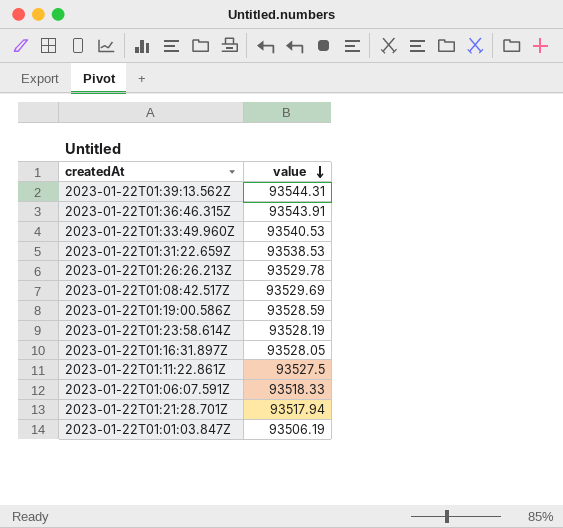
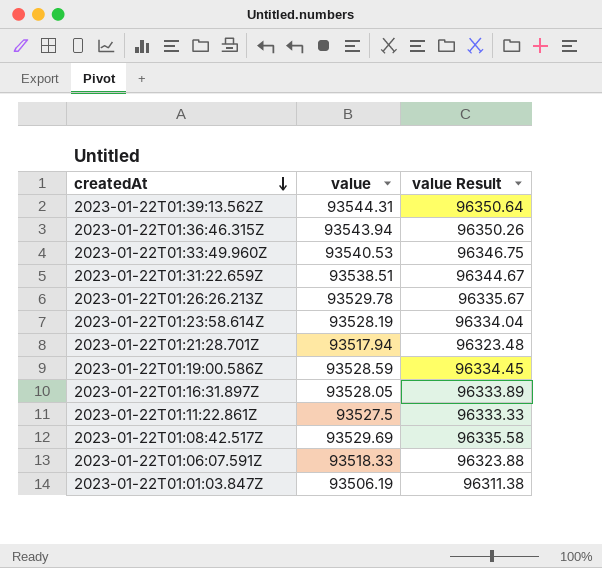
row order: value descending -> createdAt descending
column value Result | formula: none -> [value] * 1.03
2023-01-22T01:36:46.315Z | value: 93543.91 -> 93543.94
2023-01-22T01:31:22.659Z | value: 93538.53 -> 93538.51

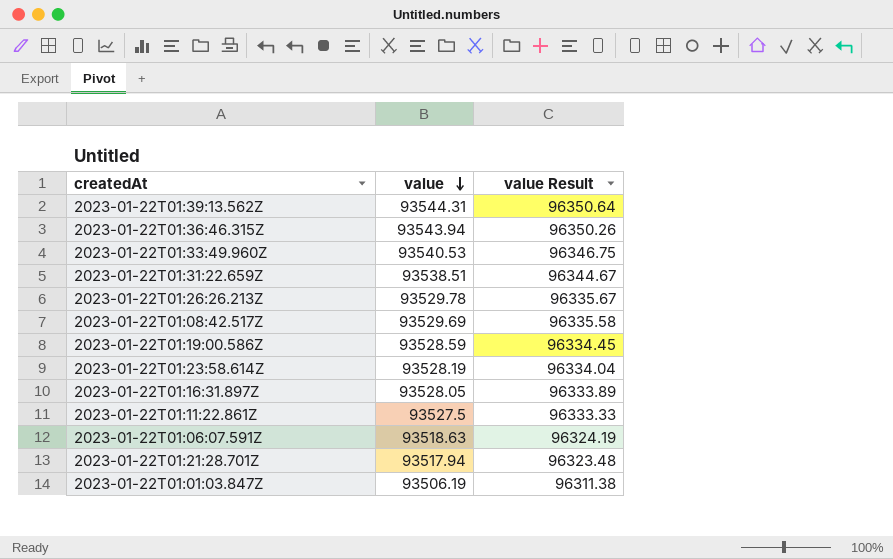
row order: createdAt descending -> value descending
2023-01-22T01:06:07.591Z | value: 93518.33 -> 93518.63
2023-01-22T01:06:07.591Z | value Result: 96323.88 -> 96324.19

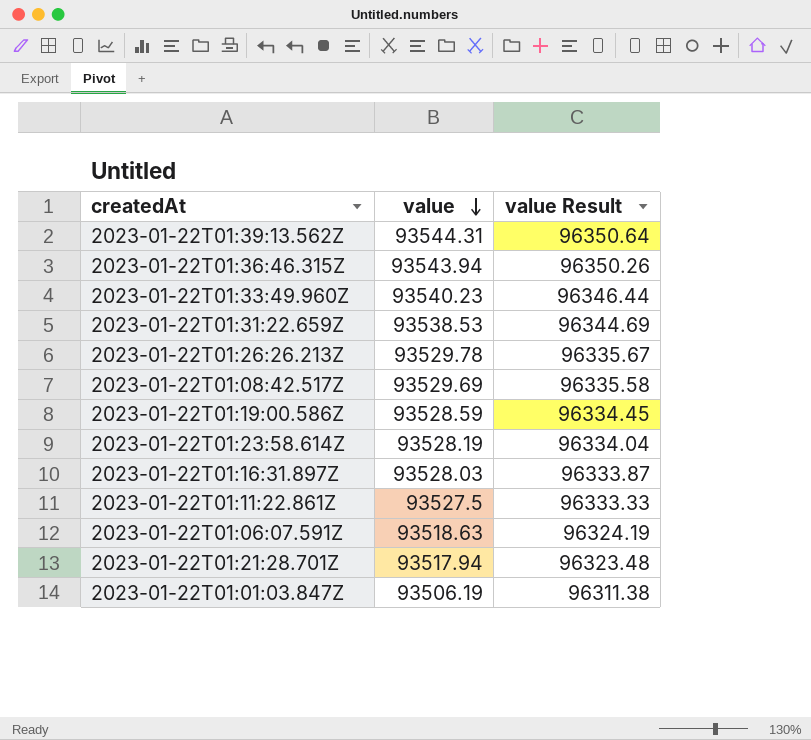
2023-01-22T01:33:49.960Z | value: 93540.53 -> 93540.23
2023-01-22T01:33:49.960Z | value Result: 96346.75 -> 96346.44
2023-01-22T01:31:22.659Z | value: 93538.51 -> 93538.53
2023-01-22T01:31:22.659Z | value Result: 96344.67 -> 96344.69
2023-01-22T01:16:31.897Z | value: 93528.05 -> 93528.03
2023-01-22T01:16:31.897Z | value Result: 96333.89 -> 96333.87

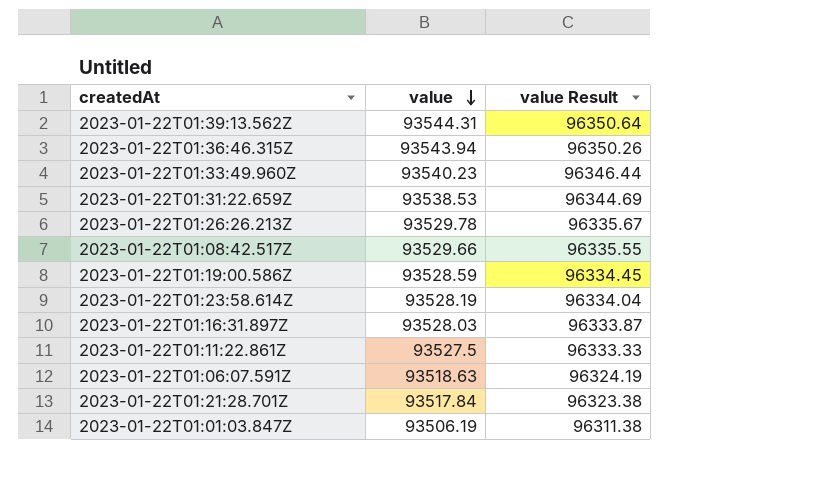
2023-01-22T01:08:42.517Z | value: 93529.69 -> 93529.66
2023-01-22T01:08:42.517Z | value Result: 96335.58 -> 96335.55
2023-01-22T01:21:28.701Z | value: 93517.94 -> 93517.84
2023-01-22T01:21:28.701Z | value Result: 96323.48 -> 96323.38

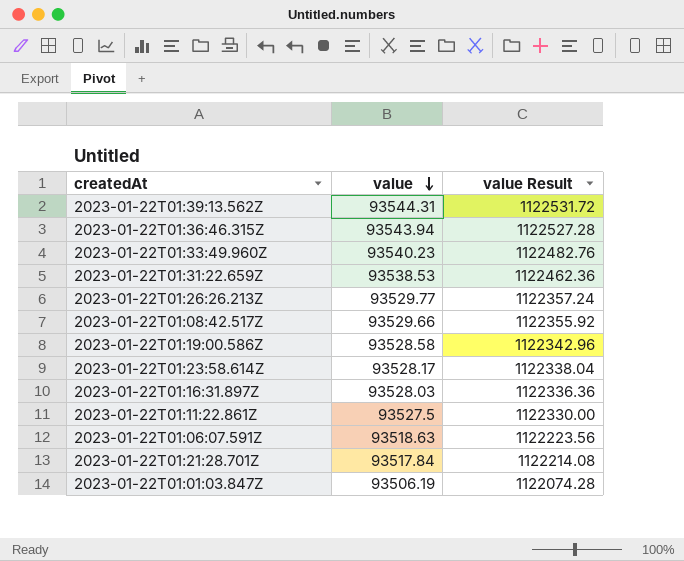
column value Result | formula: [value] * 1.03 -> [value] * 12
2023-01-22T01:26:26.213Z | value: 93529.78 -> 93529.77
2023-01-22T01:19:00.586Z | value: 93528.59 -> 93528.58
2023-01-22T01:23:58.614Z | value: 93528.19 -> 93528.17

